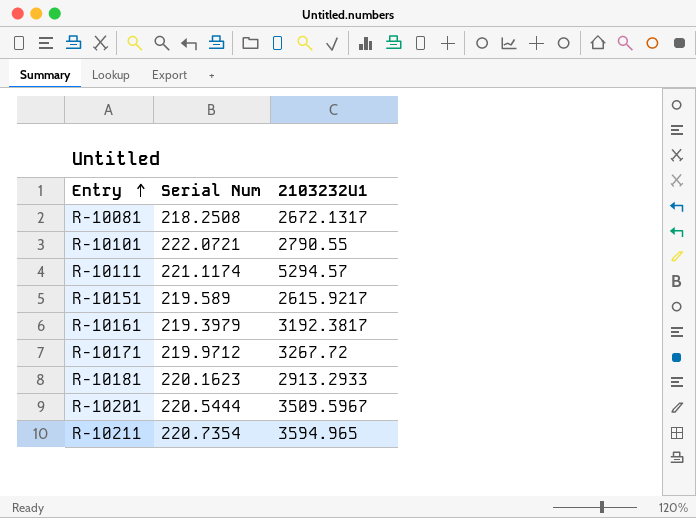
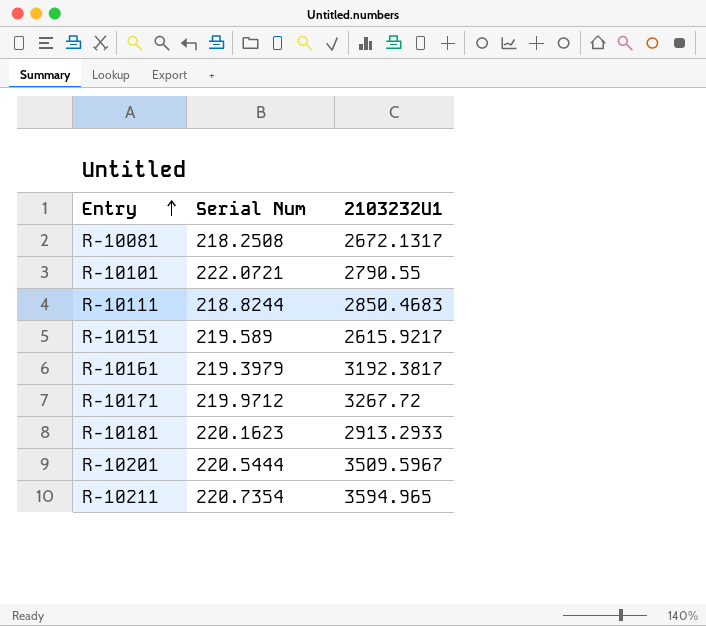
R-10111 | Serial Num: 221.1174 -> 218.8244
R-10111 | 2103232U1: 5294.57 -> 2850.4683

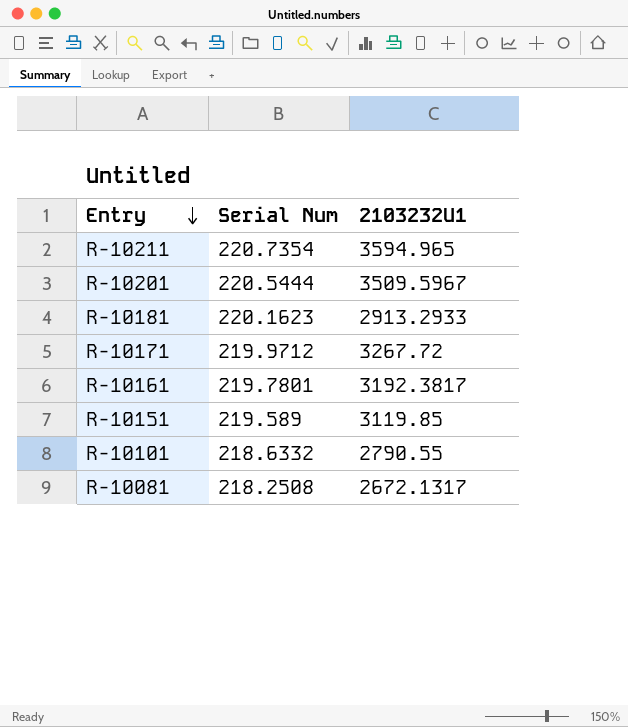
row order: Entry ascending -> Entry descending
row R-10111: 218.8244 | 2850.4683 -> none
R-10161 | Serial Num: 219.3979 -> 219.7801
R-10151 | 2103232U1: 2615.9217 -> 3119.85
R-10101 | Serial Num: 222.0721 -> 218.6332

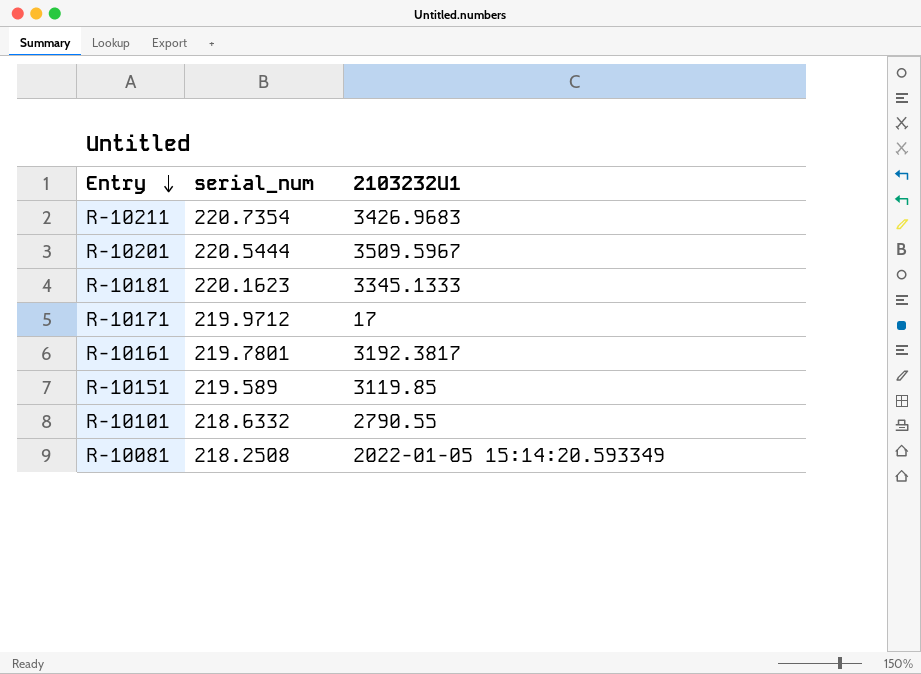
column name: Serial Num -> serial_num
R-10211 | 2103232U1: 3594.965 -> 3426.9683
R-10181 | 2103232U1: 2913.2933 -> 3345.1333
R-10171 | 2103232U1: 3267.72 -> 17
R-10081 | 2103232U1: 2672.1317 -> 2022-01-05 15:14:20.593349

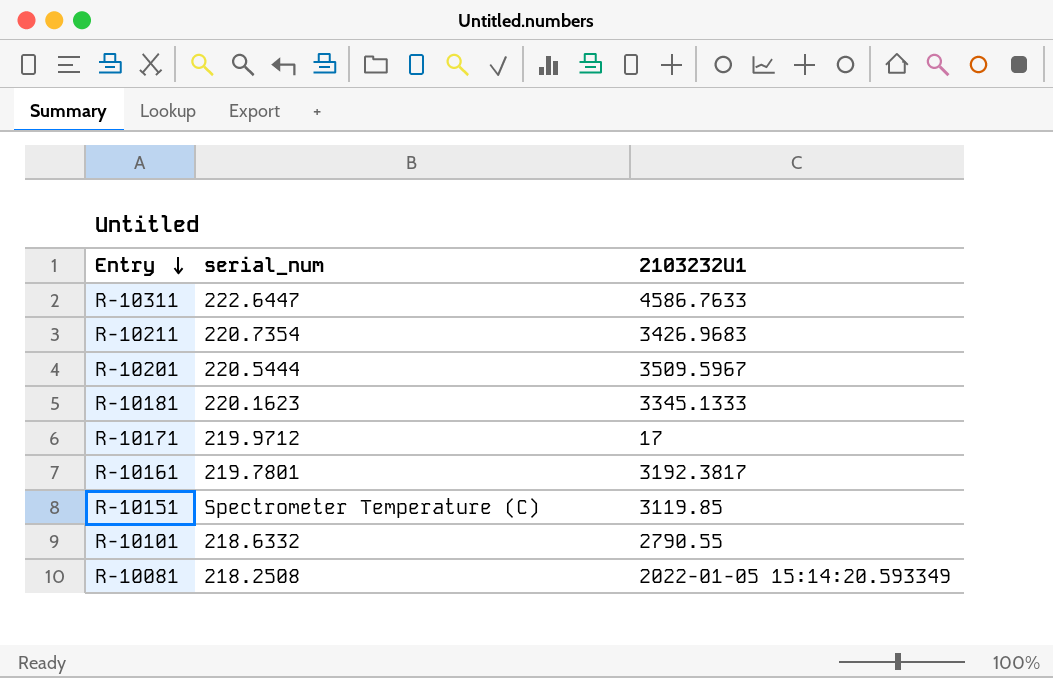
row R-10311: none -> 222.6447 | 4586.7633
R-10151 | serial_num: 219.589 -> Spectrometer Temperature (C)

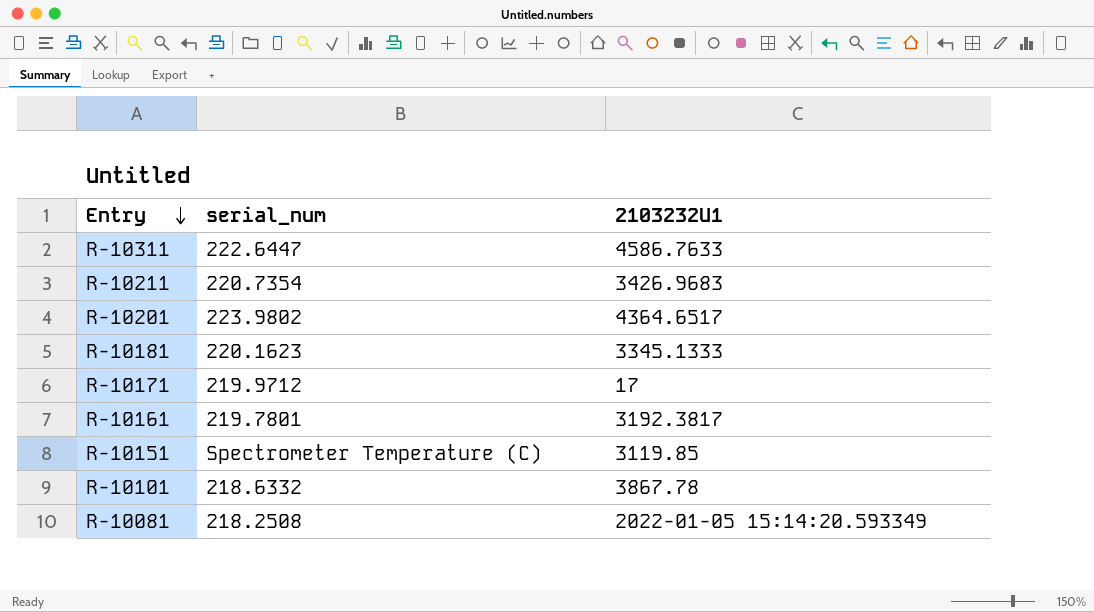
R-10201 | serial_num: 220.5444 -> 223.9802
R-10201 | 2103232U1: 3509.5967 -> 4364.6517
R-10101 | 2103232U1: 2790.55 -> 3867.78

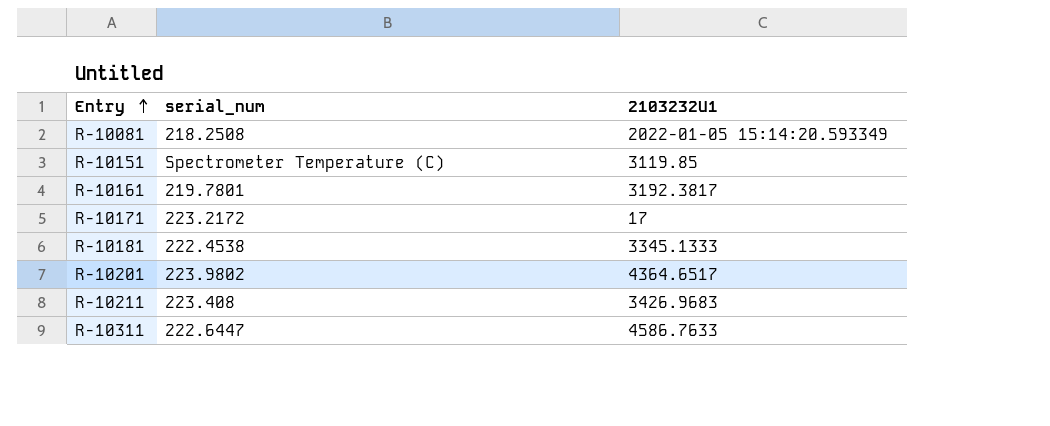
row order: Entry descending -> Entry ascending
row R-10101: 218.6332 | 3867.78 -> none
R-10171 | serial_num: 219.9712 -> 223.2172
R-10181 | serial_num: 220.1623 -> 222.4538
R-10211 | serial_num: 220.7354 -> 223.408

